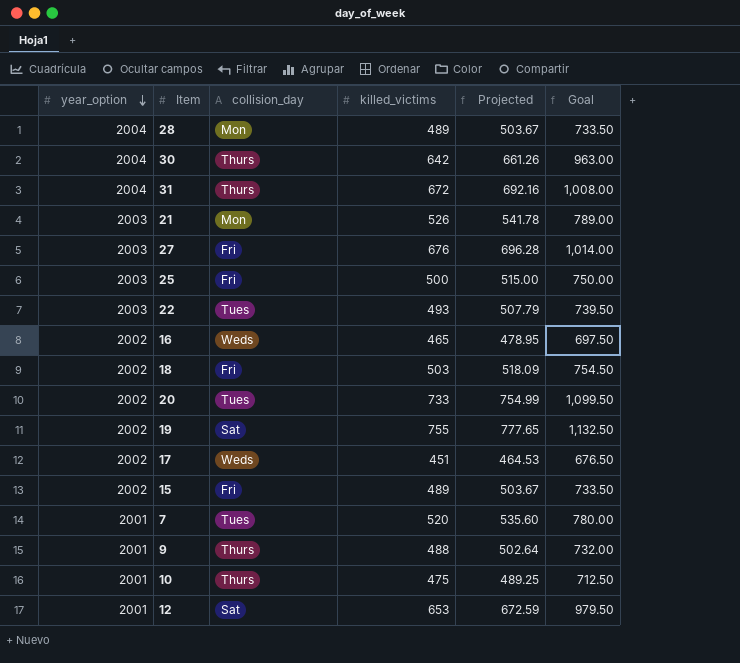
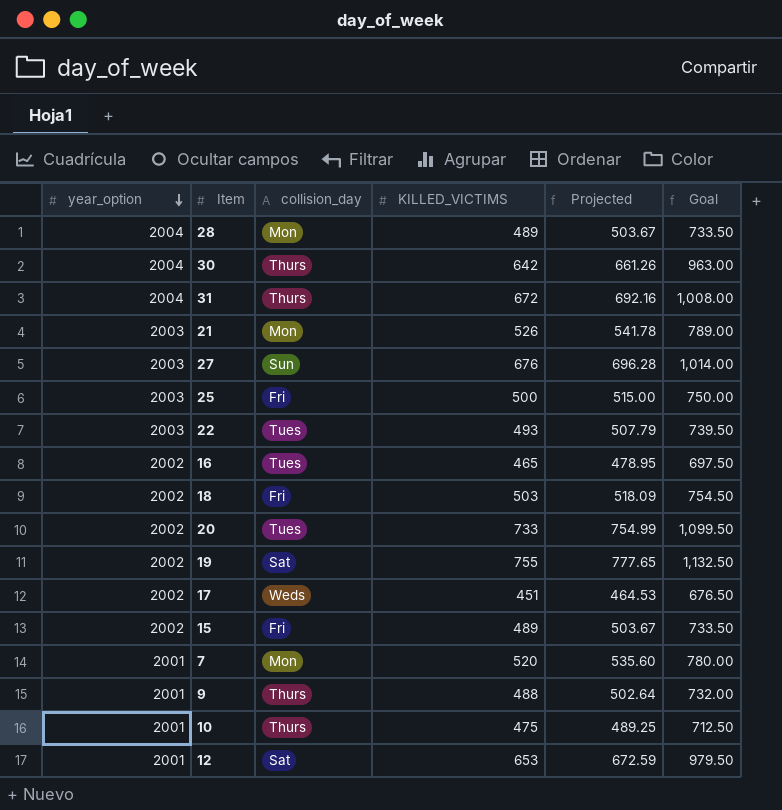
column name: killed_victims -> KILLED_VICTIMS
27 | collision_day: Fri -> Sun
16 | collision_day: Weds -> Tues
7 | collision_day: Tues -> Mon

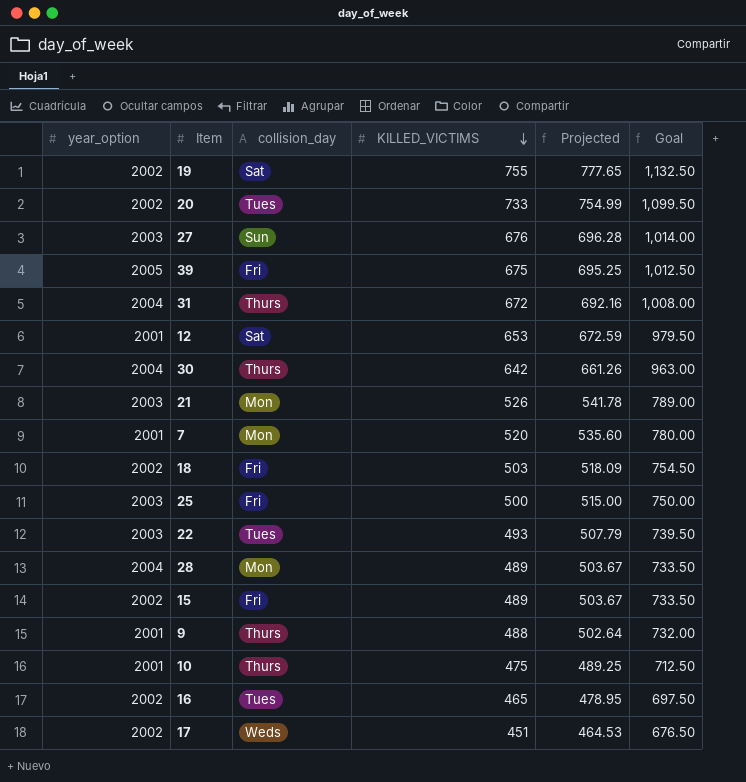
row order: year_option descending -> KILLED_VICTIMS descending
row 39: none -> 2005 | Fri | 675 | 695.25 | 1,012.50

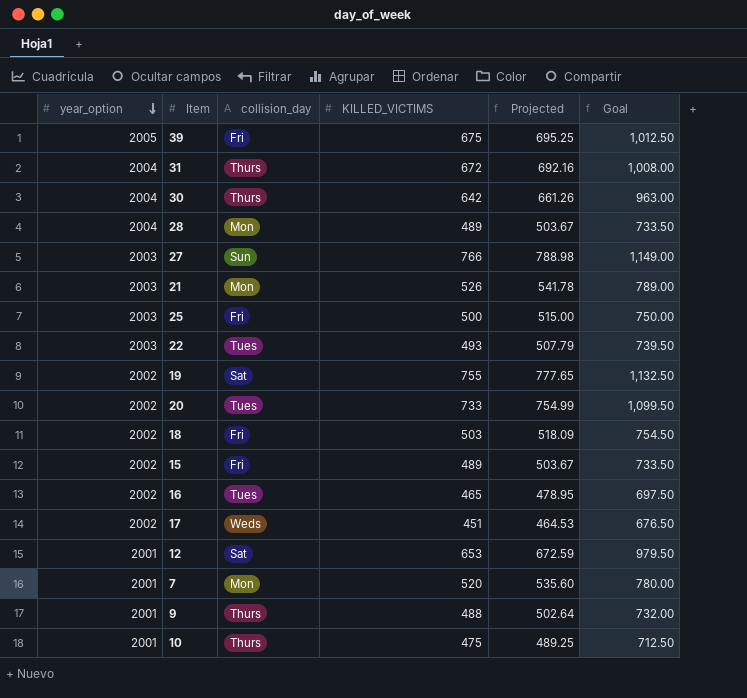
row order: KILLED_VICTIMS descending -> year_option descending
27 | KILLED_VICTIMS: 676 -> 766
27 | Projected: 696.28 -> 788.98
27 | Goal: 1,014.00 -> 1,149.00

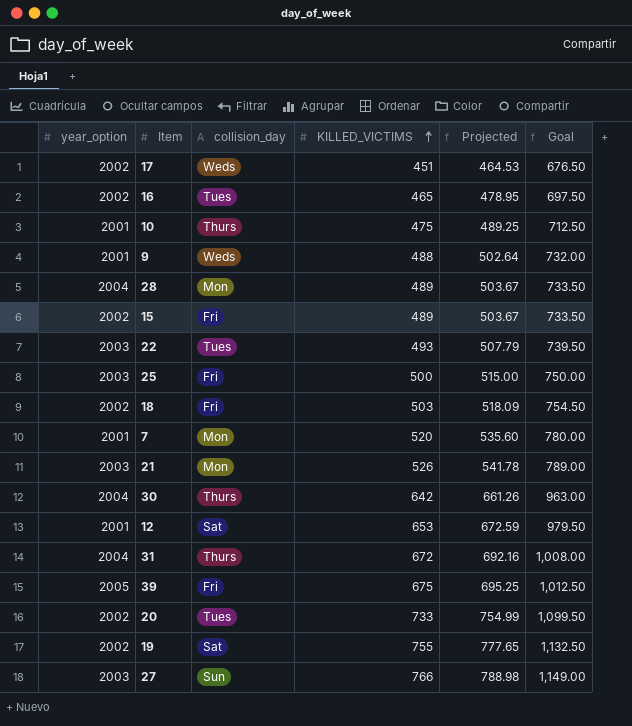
row order: year_option descending -> KILLED_VICTIMS ascending
9 | collision_day: Thurs -> Weds

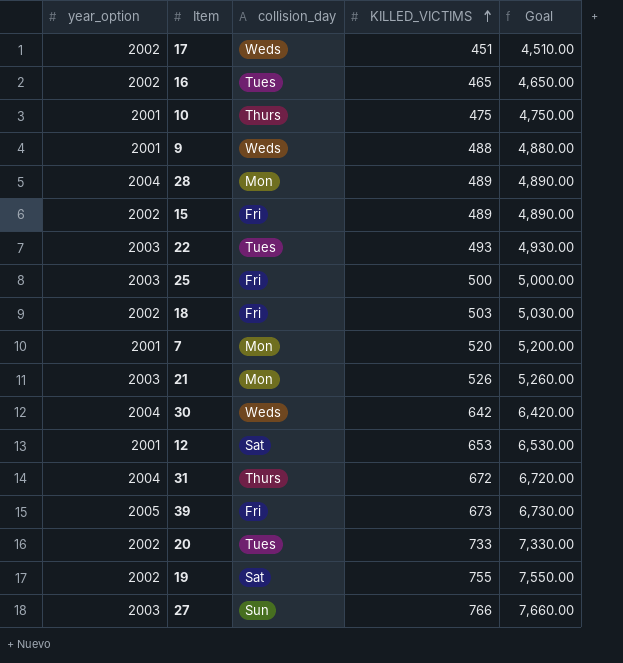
column Projected | formula: [KILLED_VICTIMS] * 1.03 -> none
column Goal | formula: [KILLED_VICTIMS] * 1.5 -> [KILLED_VICTIMS] * 10
30 | collision_day: Thurs -> Weds
39 | KILLED_VICTIMS: 675 -> 673

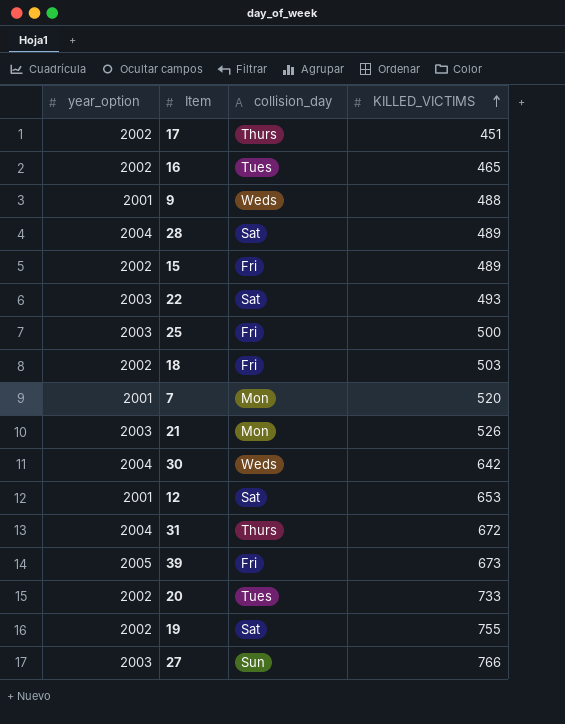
column Goal | formula: [KILLED_VICTIMS] * 10 -> none
row 10: 2001 | Thurs | 475 | 4,750.00 -> none
17 | collision_day: Weds -> Thurs
28 | collision_day: Mon -> Sat
22 | collision_day: Tues -> Sat

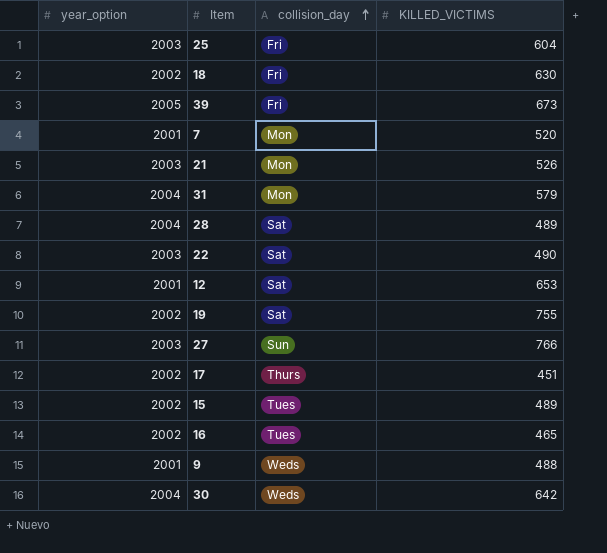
row order: KILLED_VICTIMS ascending -> collision_day ascending
row 20: 2002 | Tues | 733 -> none
25 | KILLED_VICTIMS: 500 -> 604
18 | KILLED_VICTIMS: 503 -> 630
31 | collision_day: Thurs -> Mon
31 | KILLED_VICTIMS: 672 -> 579
22 | KILLED_VICTIMS: 493 -> 490
15 | collision_day: Fri -> Tues

